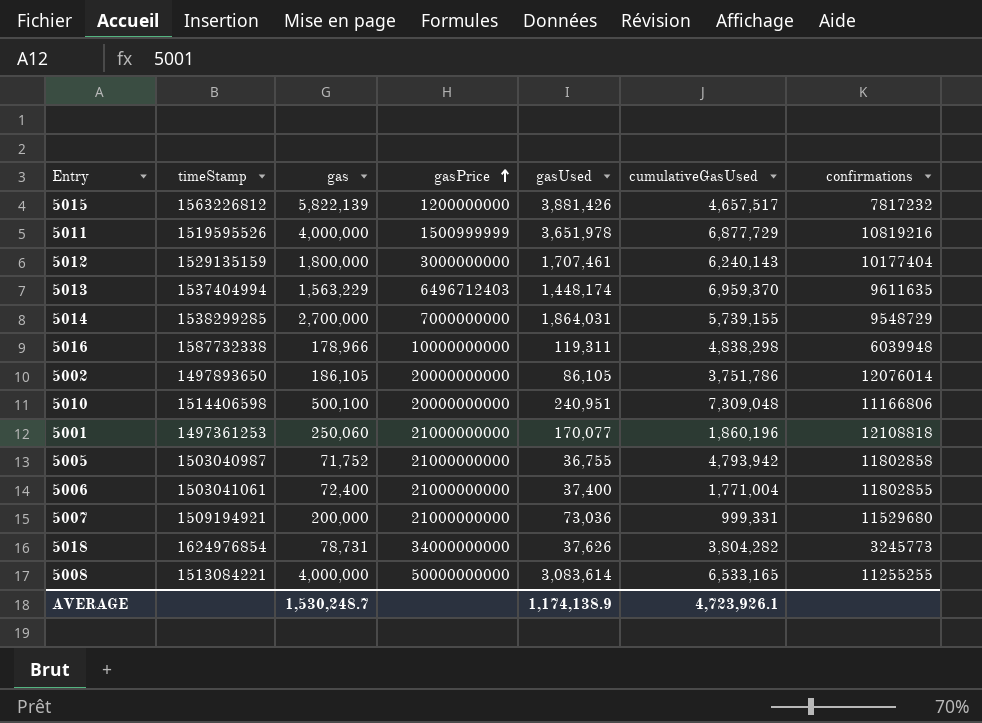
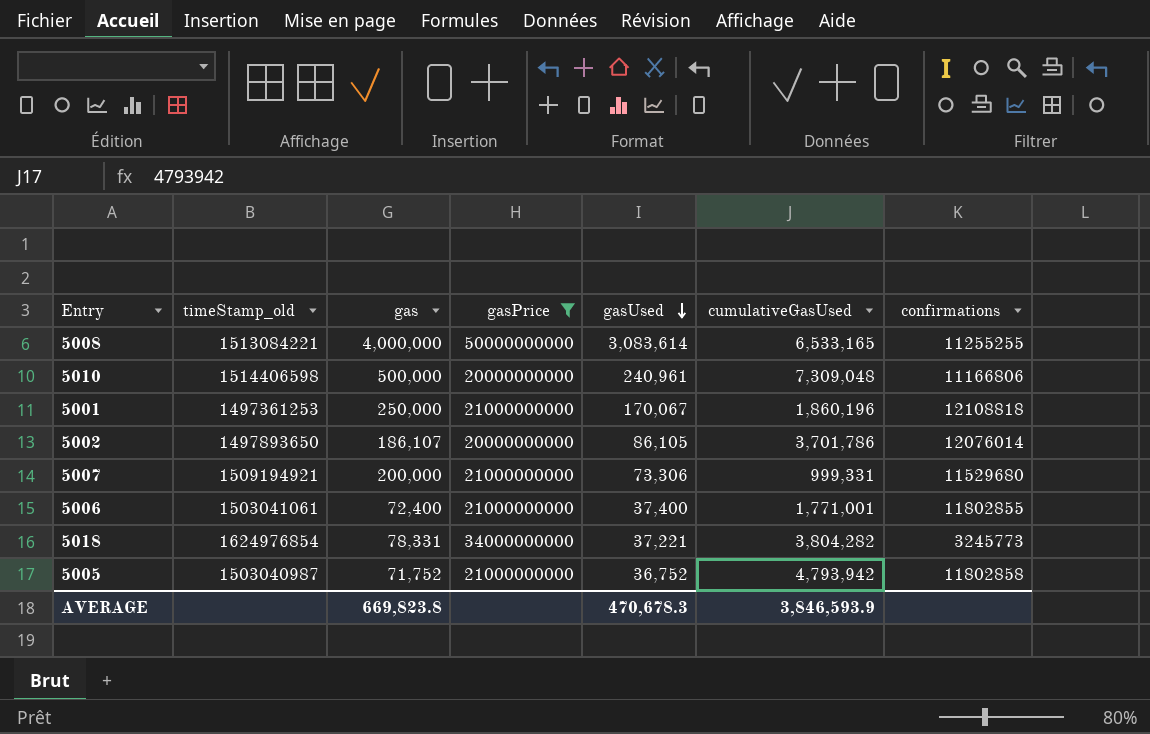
filter: none -> gasPrice >= 20000000000
row order: gasPrice ascending -> gasUsed descending
column name: timeStamp -> timeStamp_old
5010 | gas: 500,100 -> 500,000
5010 | gasUsed: 240,951 -> 240,961
5001 | gas: 250,060 -> 250,000
5001 | gasUsed: 170,077 -> 170,067
5002 | gas: 186,105 -> 186,107
5002 | cumulativeGasUsed: 3,751,786 -> 3,701,786
5007 | gasUsed: 73,036 -> 73,306
5006 | cumulativeGasUsed: 1,771,004 -> 1,771,001
5018 | gas: 78,731 -> 78,331
5018 | gasUsed: 37,626 -> 37,221
5005 | gasUsed: 36,755 -> 36,752
AVERAGE | gas: 1,530,248.7 -> 669,823.8
AVERAGE | gasUsed: 1,174,138.9 -> 470,678.3
AVERAGE | cumulativeGasUsed: 4,723,926.1 -> 3,846,593.9

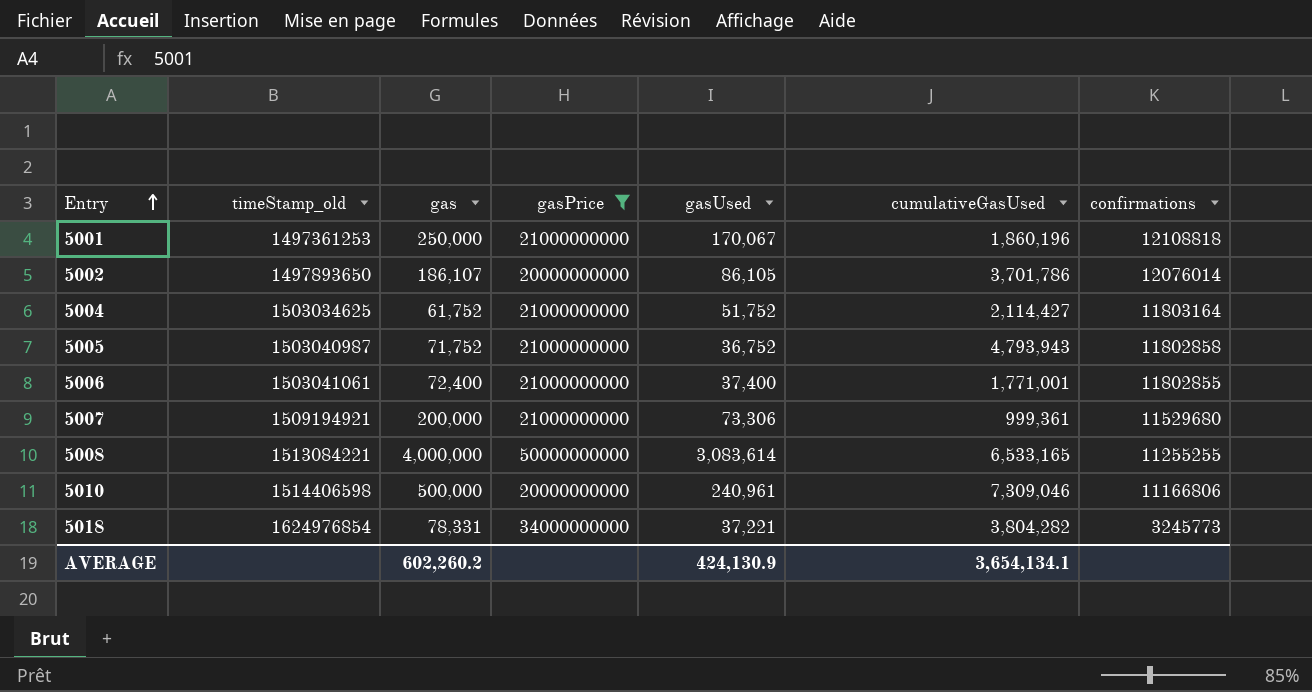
row order: gasUsed descending -> Entry ascending
row 5004: none -> 1503034625 | 61,752 | 21000000000 | 51,752 | 2,114,427 | 11803164
5005 | cumulativeGasUsed: 4,793,942 -> 4,793,943
5007 | cumulativeGasUsed: 999,331 -> 999,361
5010 | cumulativeGasUsed: 7,309,048 -> 7,309,046
AVERAGE | gas: 669,823.8 -> 602,260.2
AVERAGE | gasUsed: 470,678.3 -> 424,130.9
AVERAGE | cumulativeGasUsed: 3,846,593.9 -> 3,654,134.1

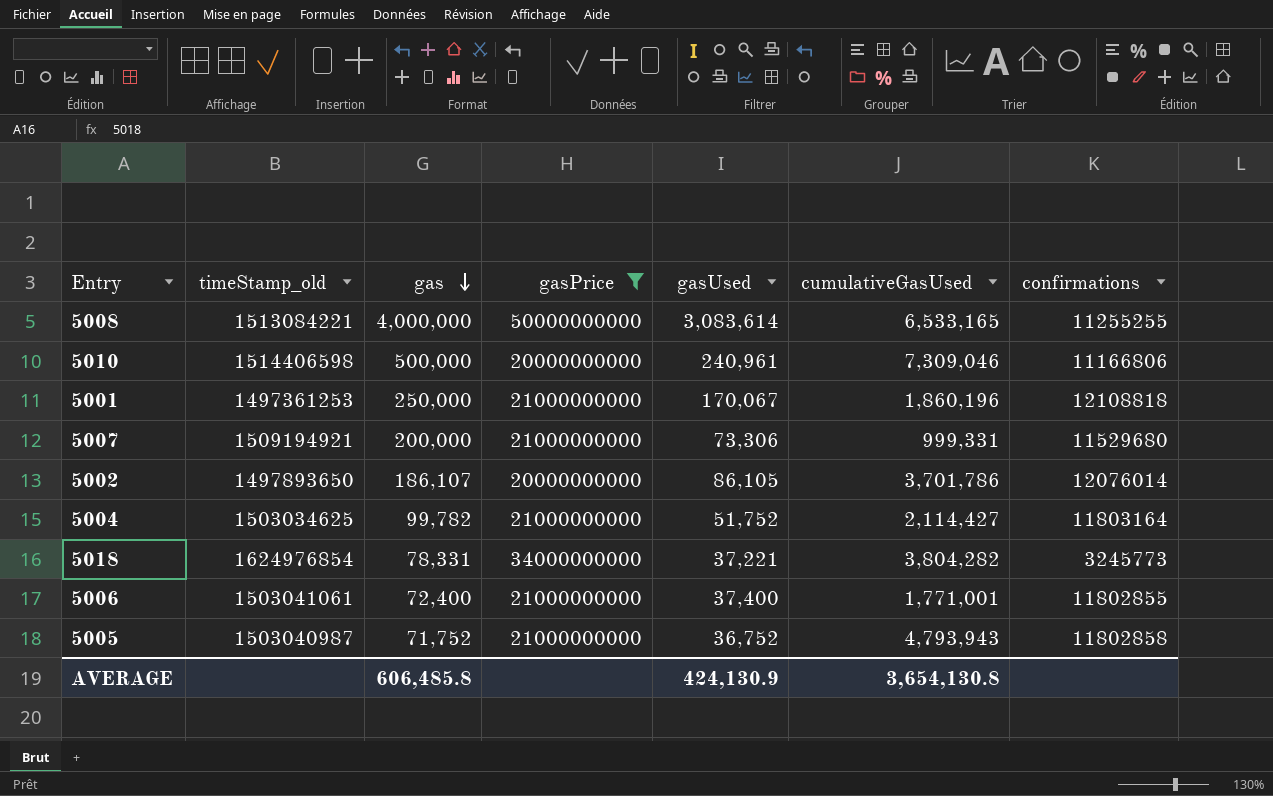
row order: Entry ascending -> gas descending
5007 | cumulativeGasUsed: 999,361 -> 999,331
5004 | gas: 61,752 -> 99,782
AVERAGE | gas: 602,260.2 -> 606,485.8
AVERAGE | cumulativeGasUsed: 3,654,134.1 -> 3,654,130.8

